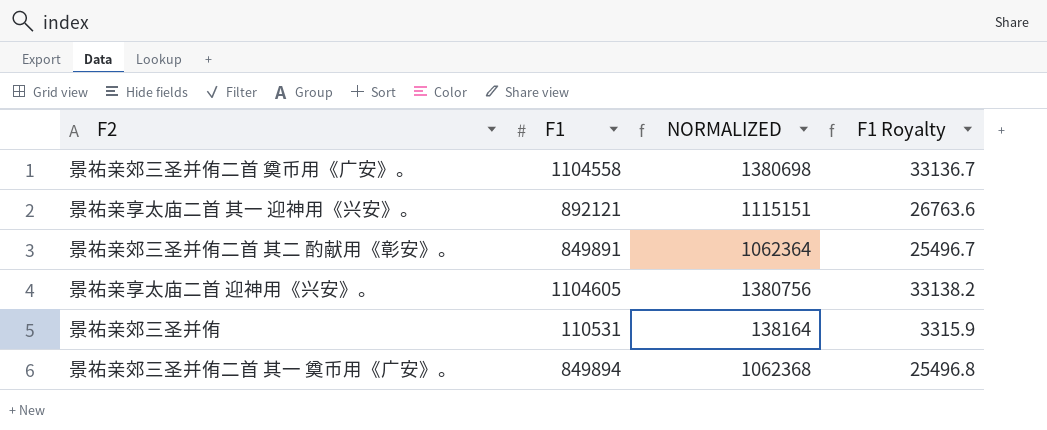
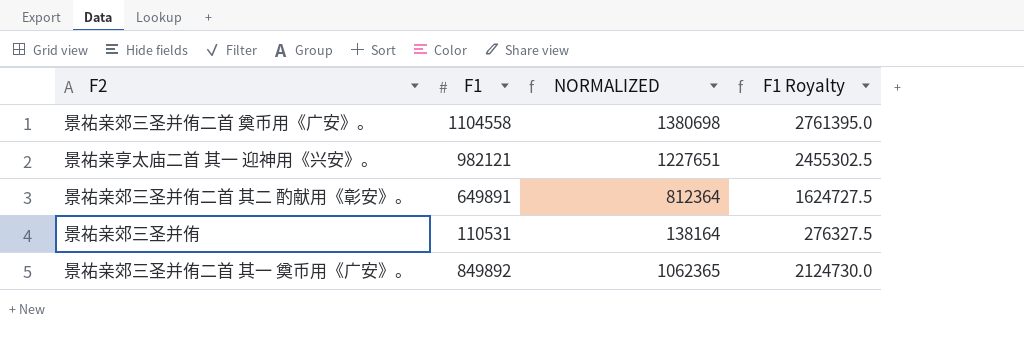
column F1 Royalty | formula: [F1] * 0.03 -> [F1] * 2.5
row 景祐亲享太庙二首 迎神用《兴安》。: 1104605 | 1380756 | 33138.2 -> none
景祐亲享太庙二首 其一 迎神用《兴安》。 | F1: 892121 -> 982121
景祐亲享太庙二首 其一 迎神用《兴安》。 | NORMALIZED: 1115151 -> 1227651
景祐亲郊三圣并侑二首 其二 酌献用《彰安》。 | F1: 849891 -> 649891
景祐亲郊三圣并侑二首 其二 酌献用《彰安》。 | NORMALIZED: 1062364 -> 812364
景祐亲郊三圣并侑二首 其一 奠币用《广安》。 | F1: 849894 -> 849892
景祐亲郊三圣并侑二首 其一 奠币用《广安》。 | NORMALIZED: 1062368 -> 1062365

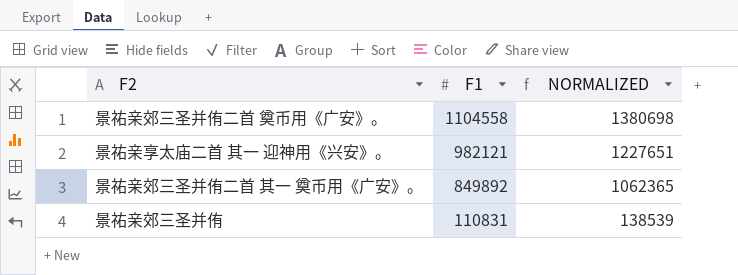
row order: none -> F1 descending
column F1 Royalty | formula: [F1] * 2.5 -> none
row 景祐亲郊三圣并侑二首 其二 酌献用《彰安》。: 649891 | 812364 | 1624727.5 -> none
景祐亲郊三圣并侑 | F1: 110531 -> 110831
景祐亲郊三圣并侑 | NORMALIZED: 138164 -> 138539

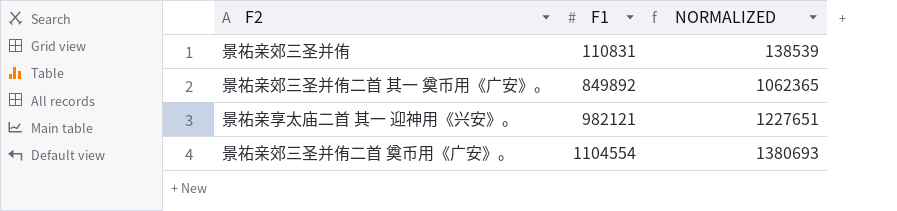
row order: F1 descending -> F1 ascending
景祐亲郊三圣并侑二首 奠币用《广安》。 | F1: 1104558 -> 1104554
景祐亲郊三圣并侑二首 奠币用《广安》。 | NORMALIZED: 1380698 -> 1380693

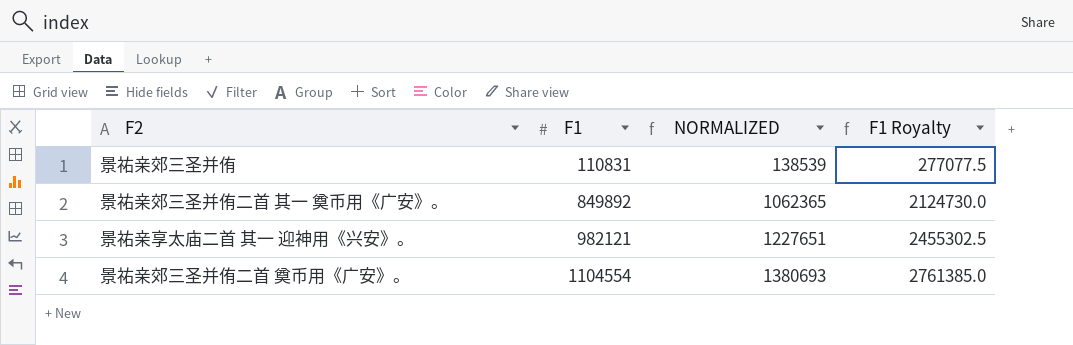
column F1 Royalty | formula: none -> [F1] * 2.5

